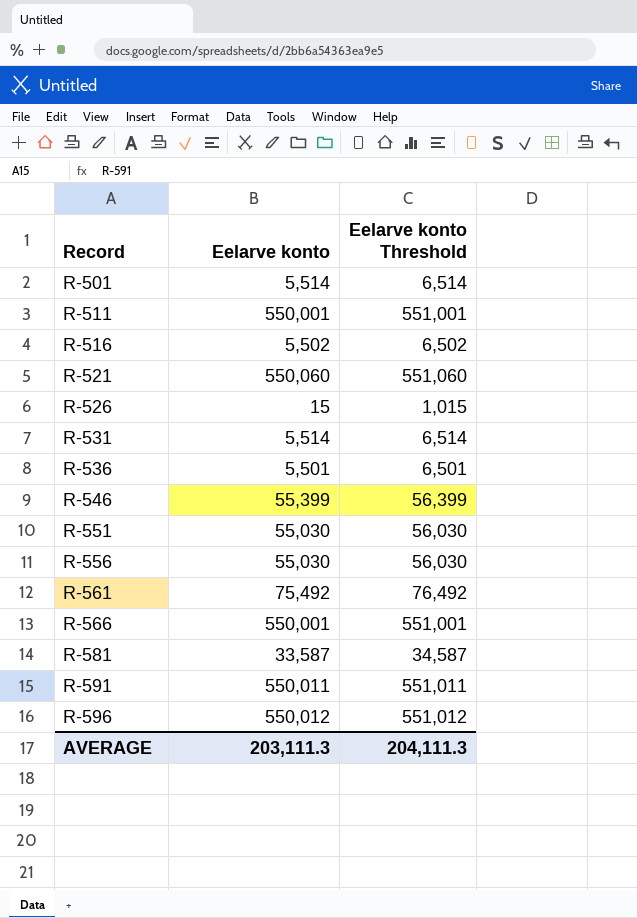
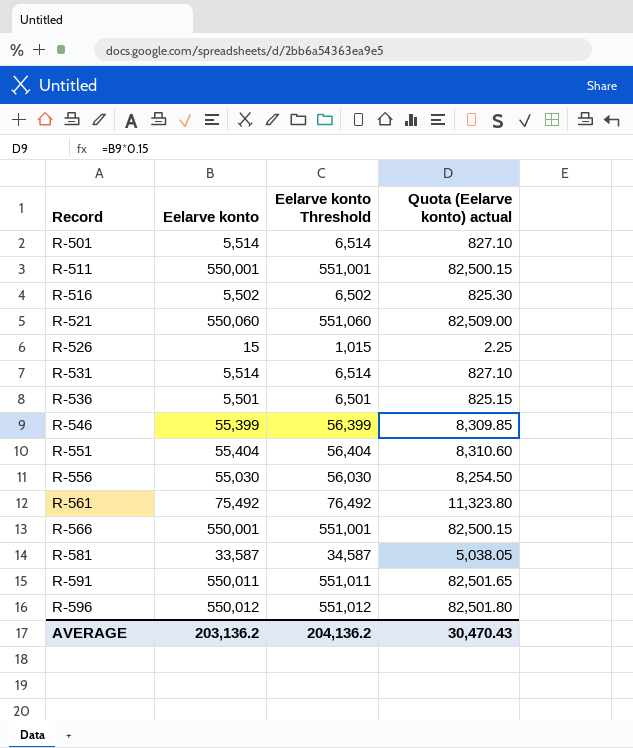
column Quota (Eelarve konto) actual | formula: none -> [Eelarve konto] * 0.15
R-551 | Eelarve konto: 55,030 -> 55,404
R-551 | Eelarve konto Threshold: 56,030 -> 56,404
AVERAGE | Eelarve konto: 203,111.3 -> 203,136.2
AVERAGE | Eelarve konto Threshold: 204,111.3 -> 204,136.2

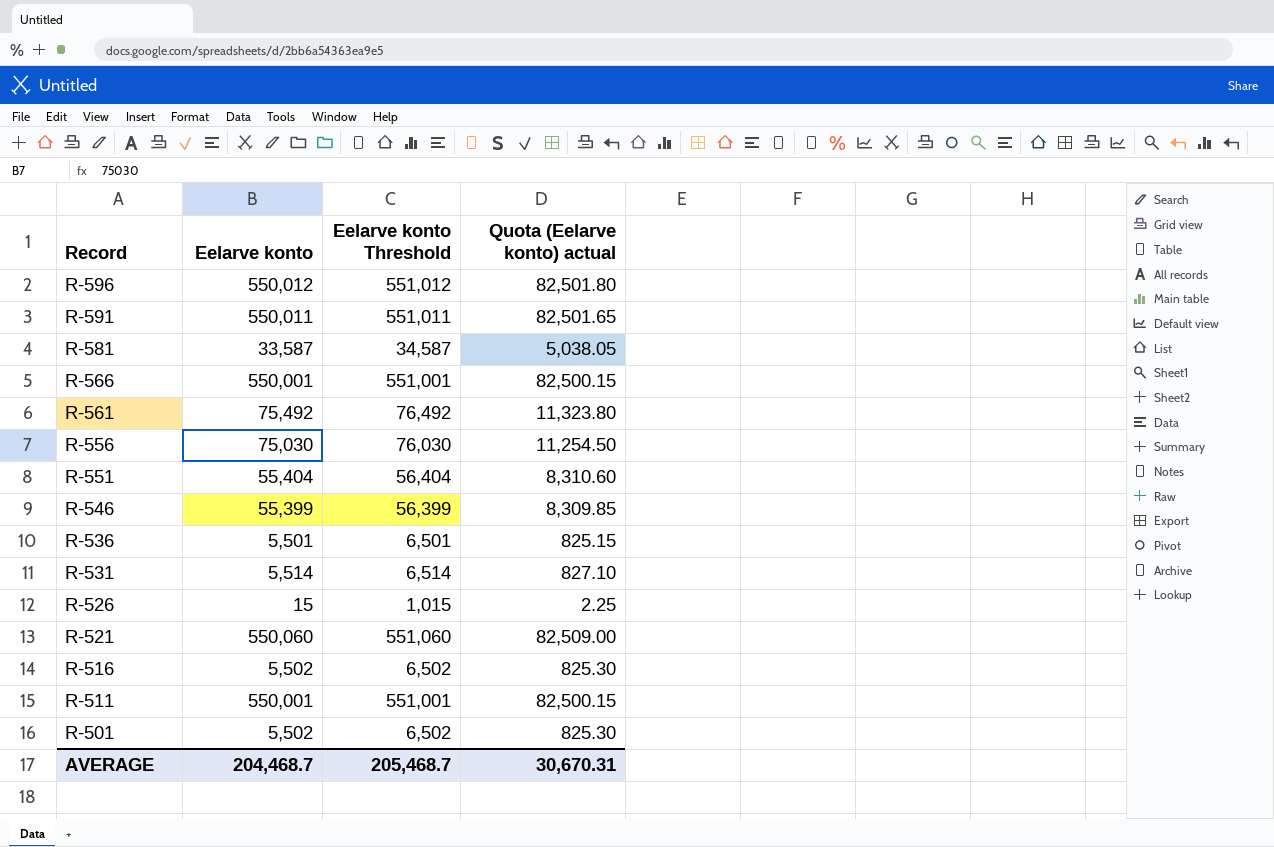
row order: Record ascending -> Record descending
R-556 | Eelarve konto: 55,030 -> 75,030
R-556 | Eelarve konto Threshold: 56,030 -> 76,030
R-556 | Quota (Eelarve konto) actual: 8,254.50 -> 11,254.50
R-501 | Eelarve konto: 5,514 -> 5,502
R-501 | Eelarve konto Threshold: 6,514 -> 6,502
R-501 | Quota (Eelarve konto) actual: 827.10 -> 825.30
AVERAGE | Eelarve konto: 203,136.2 -> 204,468.7
AVERAGE | Eelarve konto Threshold: 204,136.2 -> 205,468.7
AVERAGE | Quota (Eelarve konto) actual: 30,470.43 -> 30,670.31

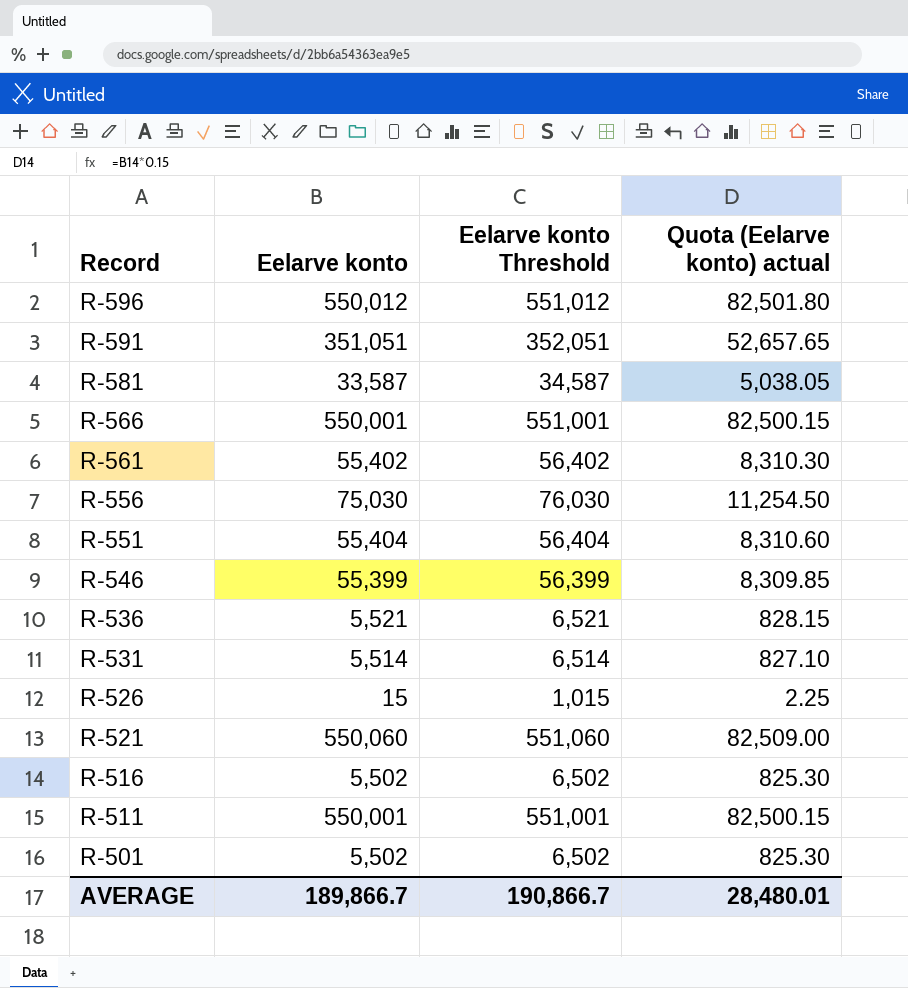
R-591 | Eelarve konto: 550,011 -> 351,051
R-591 | Eelarve konto Threshold: 551,011 -> 352,051
R-591 | Quota (Eelarve konto) actual: 82,501.65 -> 52,657.65
R-561 | Eelarve konto: 75,492 -> 55,402
R-561 | Eelarve konto Threshold: 76,492 -> 56,402
R-561 | Quota (Eelarve konto) actual: 11,323.80 -> 8,310.30
R-536 | Eelarve konto: 5,501 -> 5,521
R-536 | Eelarve konto Threshold: 6,501 -> 6,521
R-536 | Quota (Eelarve konto) actual: 825.15 -> 828.15
AVERAGE | Eelarve konto: 204,468.7 -> 189,866.7
AVERAGE | Eelarve konto Threshold: 205,468.7 -> 190,866.7
AVERAGE | Quota (Eelarve konto) actual: 30,670.31 -> 28,480.01

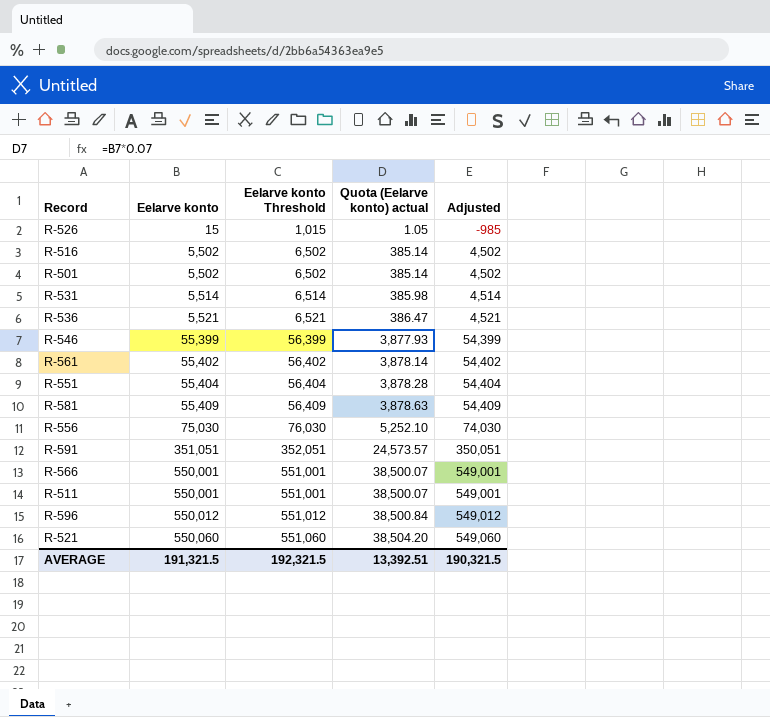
row order: Record descending -> Eelarve konto ascending
column Quota (Eelarve konto) actual | formula: [Eelarve konto] * 0.15 -> [Eelarve konto] * 0.07
column Adjusted | formula: none -> [Eelarve konto] - 1000
R-581 | Eelarve konto: 33,587 -> 55,409
R-581 | Eelarve konto Threshold: 34,587 -> 56,409
AVERAGE | Eelarve konto: 189,866.7 -> 191,321.5
AVERAGE | Eelarve konto Threshold: 190,866.7 -> 192,321.5
AVERAGE | Quota (Eelarve konto) actual: 28,480.01 -> 13,392.51

